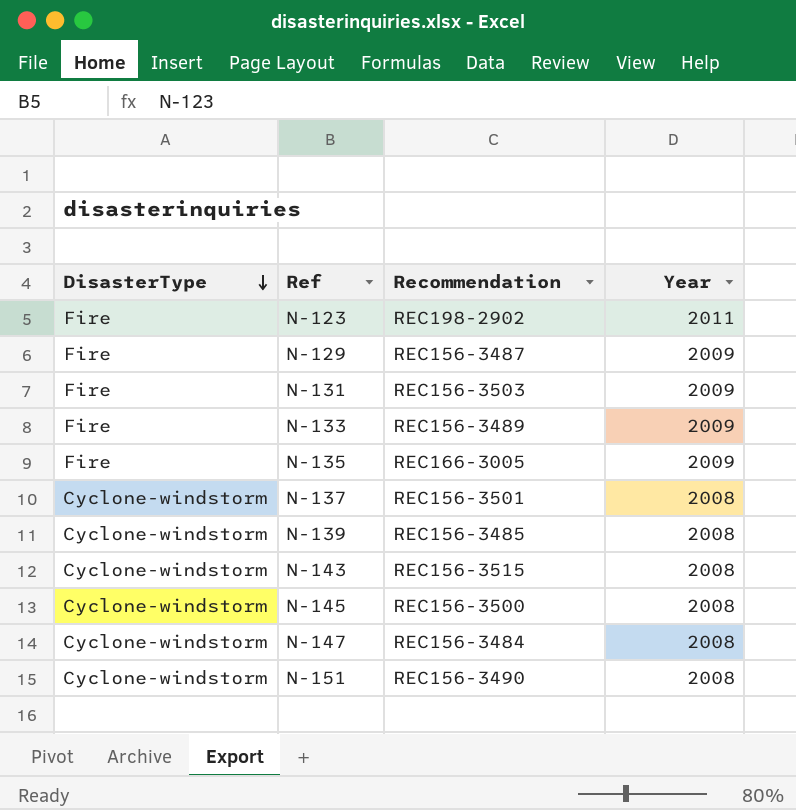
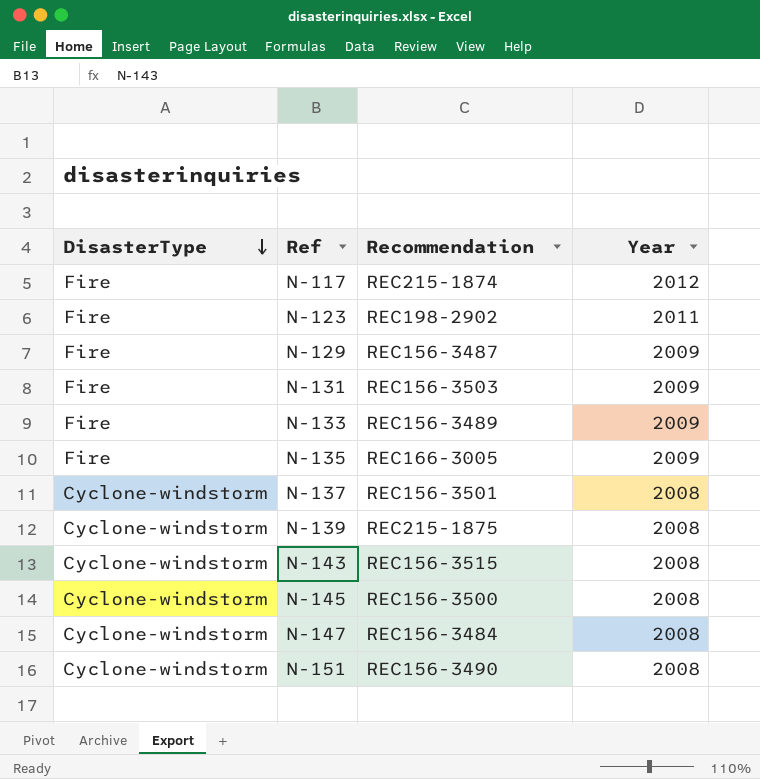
row N-117: none -> Fire | REC215-1874 | 2012
N-139 | Recommendation: REC156-3485 -> REC215-1875

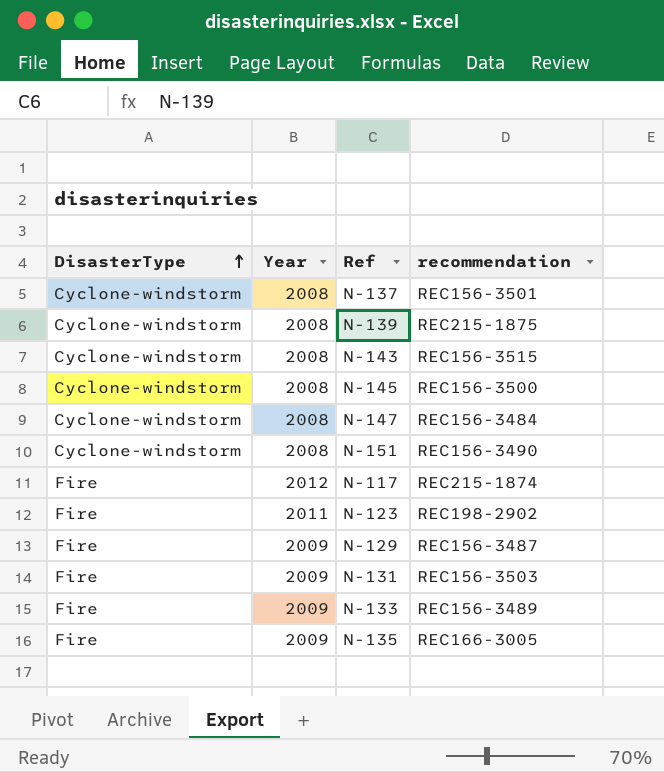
row order: DisasterType descending -> DisasterType ascending
column Year | position: 4 -> 2
column name: Recommendation -> recommendation

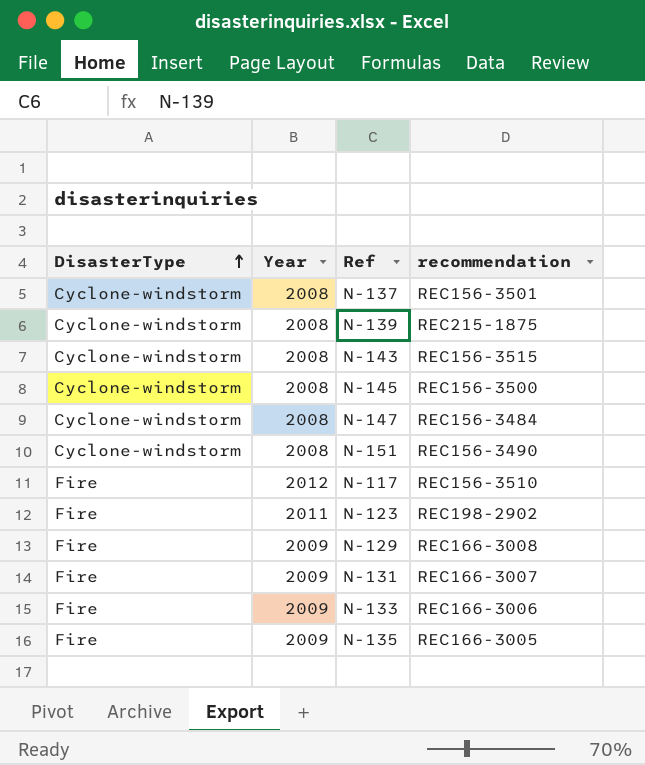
N-117 | recommendation: REC215-1874 -> REC156-3510
N-129 | recommendation: REC156-3487 -> REC166-3008
N-131 | recommendation: REC156-3503 -> REC166-3007
N-133 | recommendation: REC156-3489 -> REC166-3006

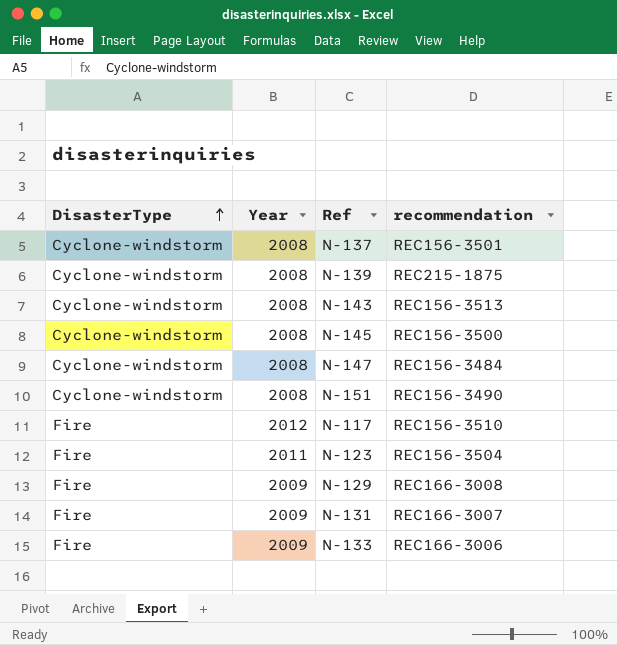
row N-135: Fire | 2009 | REC166-3005 -> none
N-143 | recommendation: REC156-3515 -> REC156-3513
N-123 | recommendation: REC198-2902 -> REC156-3504

